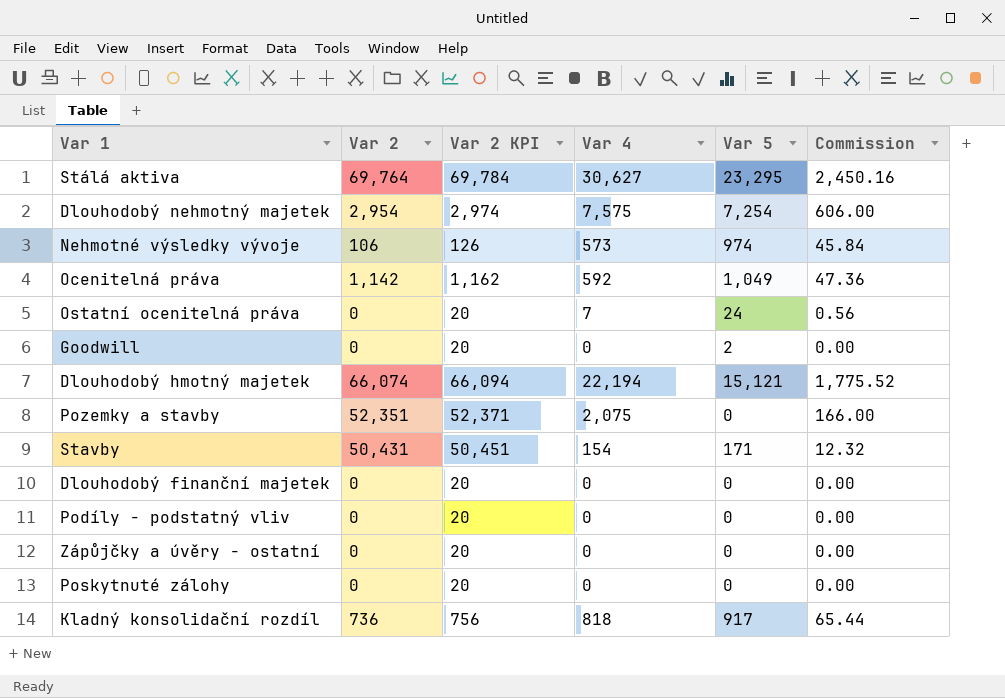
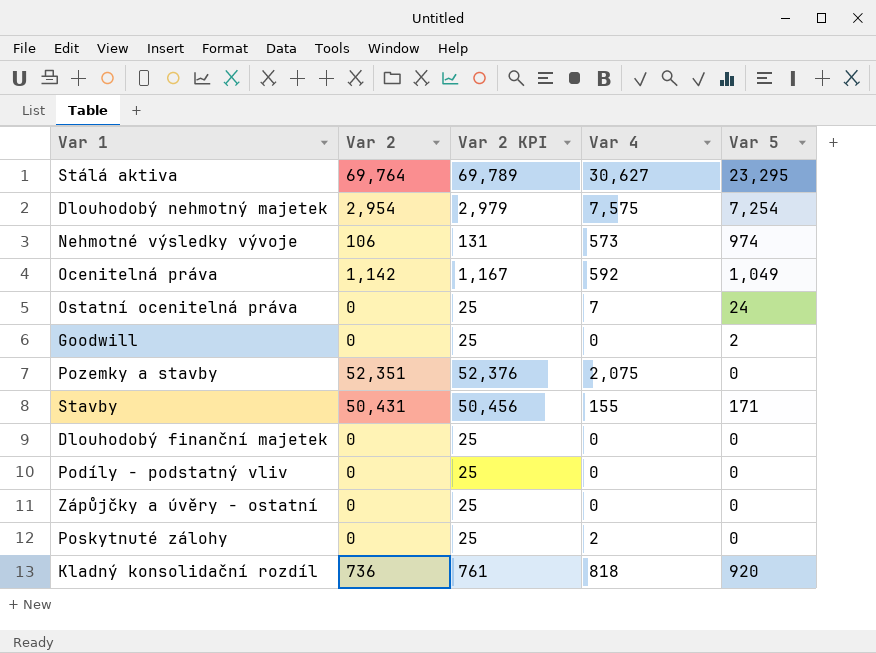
column Commission | formula: [Var 4] * 0.08 -> none
column Var 2 KPI | formula: [Var 2] + 20 -> [Var 2] + 25
row Dlouhodobý hmotný majetek: 66,074 | 66,094 | 22,194 | 15,121 | 1,775.52 -> none
Stavby | Var 4: 154 -> 155
Poskytnuté zálohy | Var 4: 0 -> 2
Kladný konsolidační rozdíl | Var 5: 917 -> 920

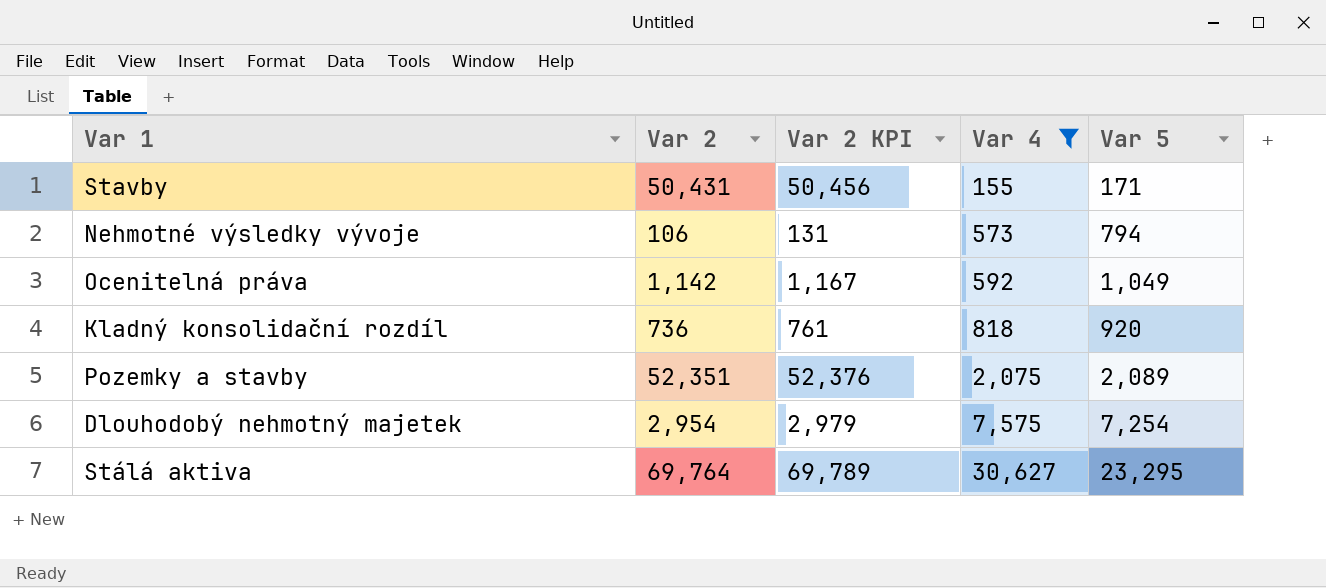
filter: none -> Var 4 >= 155
row order: none -> Var 4 ascending
Nehmotné výsledky vývoje | Var 5: 974 -> 794
Pozemky a stavby | Var 5: 0 -> 2,089

